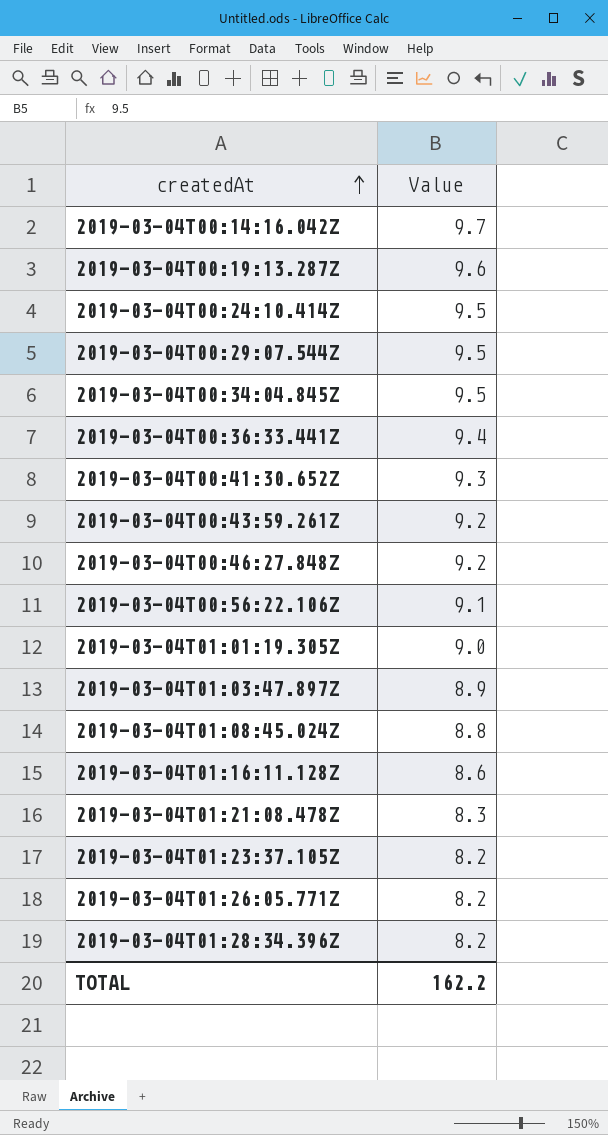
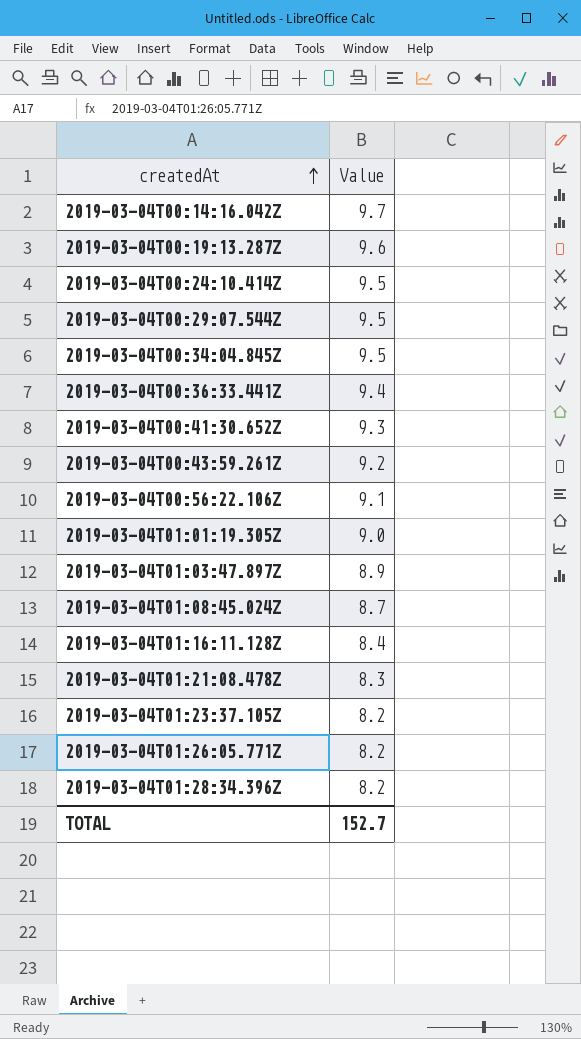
row 2019-03-04T00:46:27.848Z: 9.2 -> none
2019-03-04T01:08:45.024Z | Value: 8.8 -> 8.7
2019-03-04T01:16:11.128Z | Value: 8.6 -> 8.4
TOTAL | Value: 162.2 -> 152.7

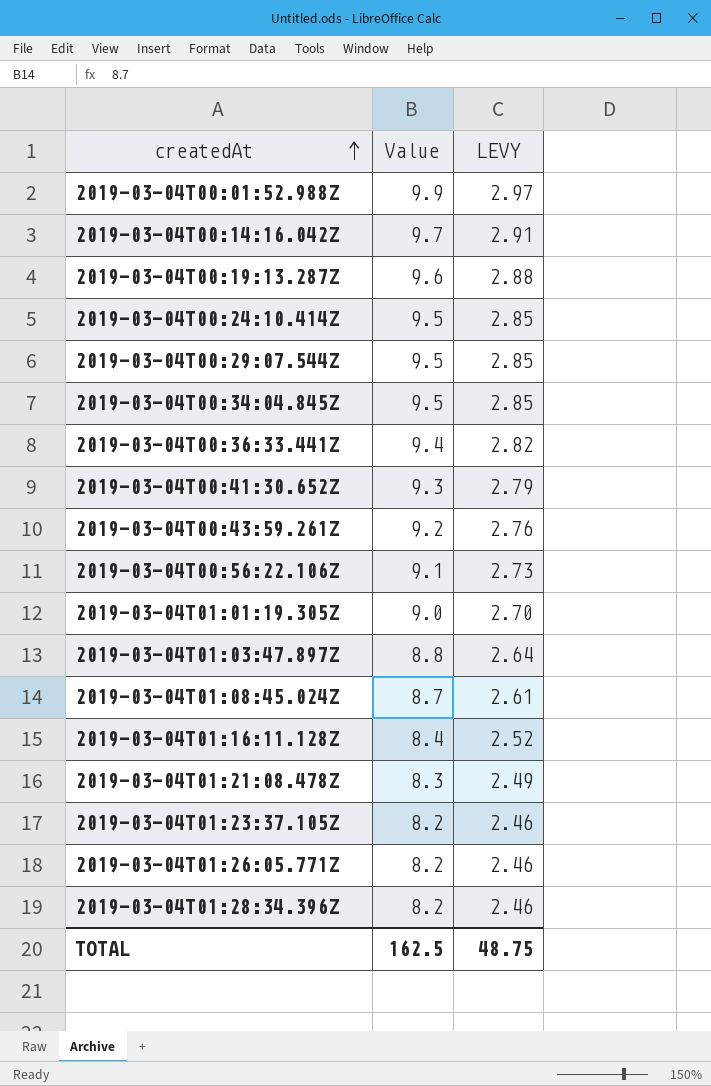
column LEVY | formula: none -> [Value] * 0.3
row 2019-03-04T00:01:52.988Z: none -> 9.9 | 2.97
2019-03-04T01:03:47.897Z | Value: 8.9 -> 8.8
TOTAL | Value: 152.7 -> 162.5

